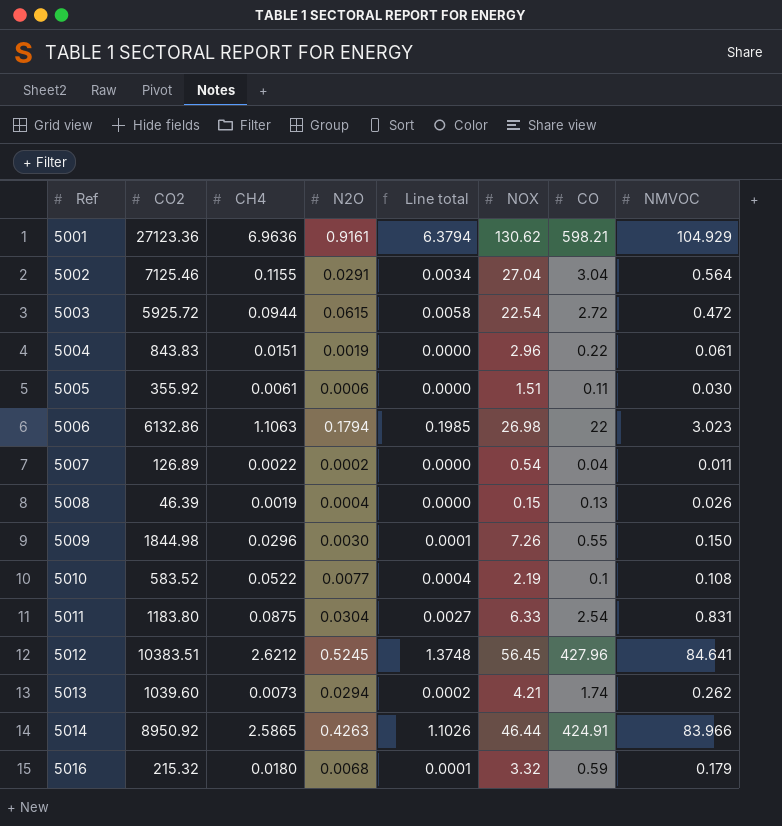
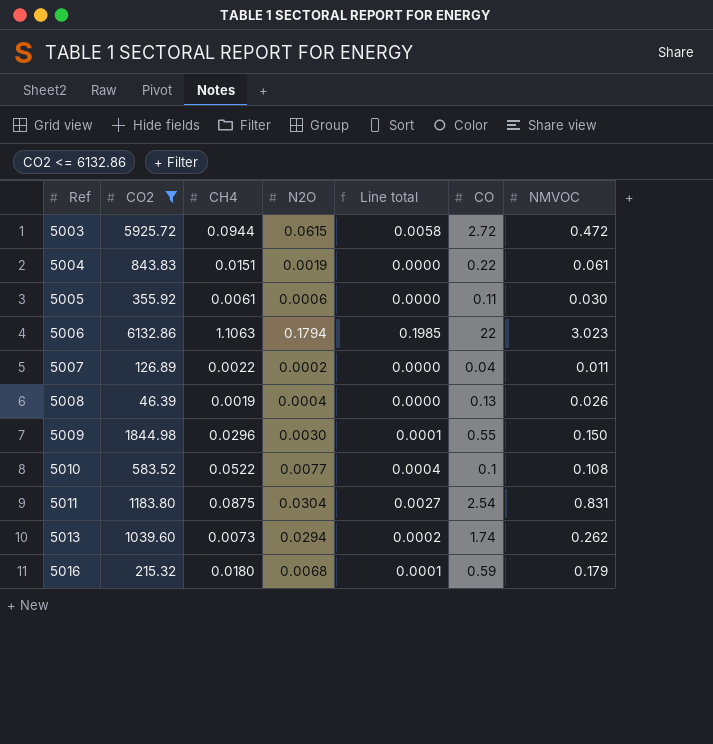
filter: none -> CO2 <= 6132.86
column NOX | position: 6 -> none

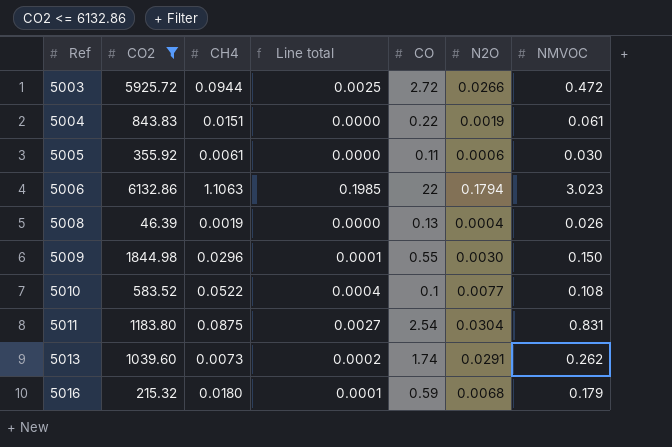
column N2O | position: 4 -> 6
row 5007: 126.89 | 0.0022 | 0.0002 | 0.0000 | 0.04 | 0.011 -> none
5003 | Line total: 0.0058 -> 0.0025
5003 | N2O: 0.0615 -> 0.0266
5013 | N2O: 0.0294 -> 0.0291

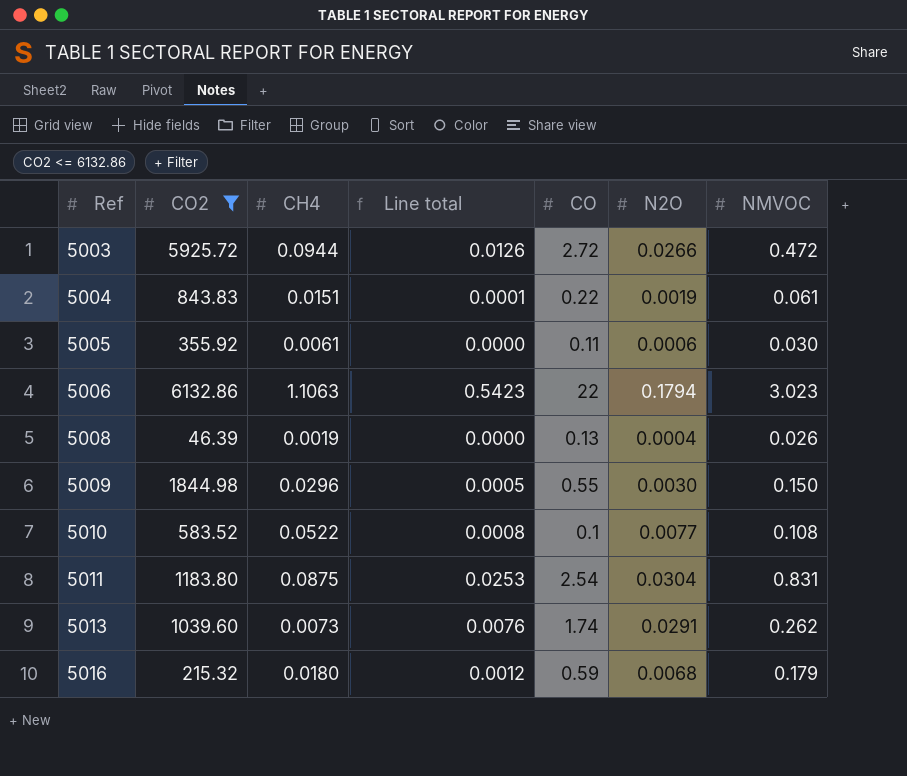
column Line total | formula: [CH4] * [N2O] -> [N2O] * [NMVOC]

